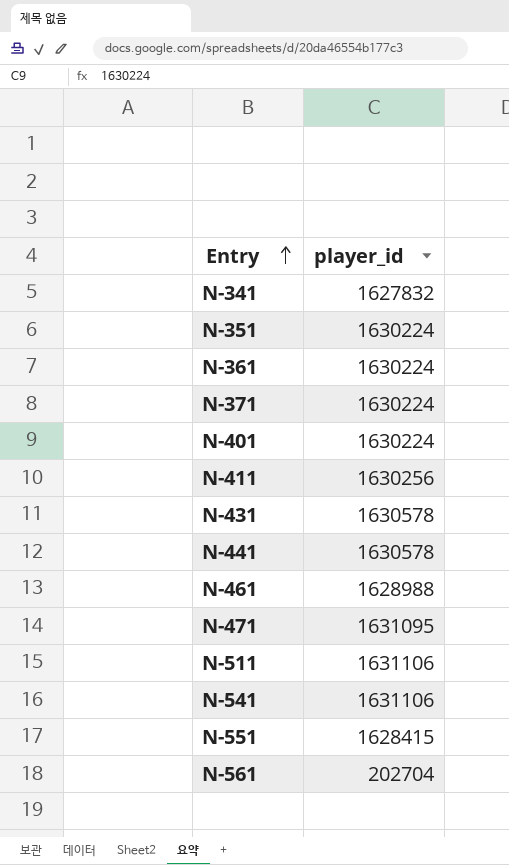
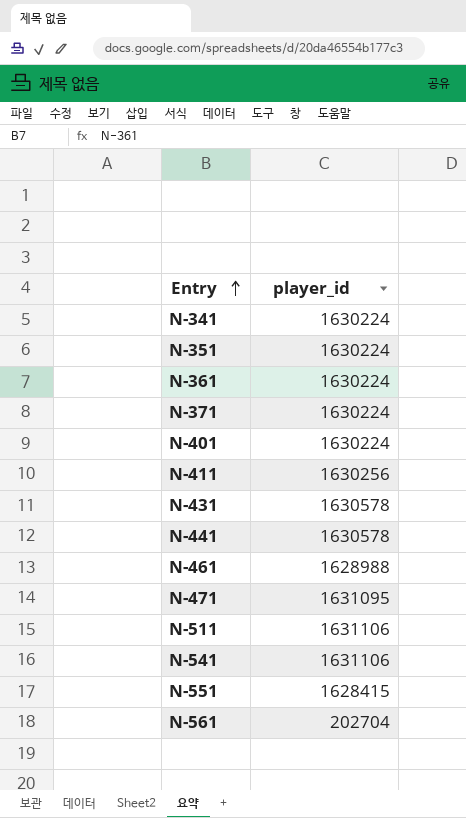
N-341 | player_id: 1627832 -> 1630224

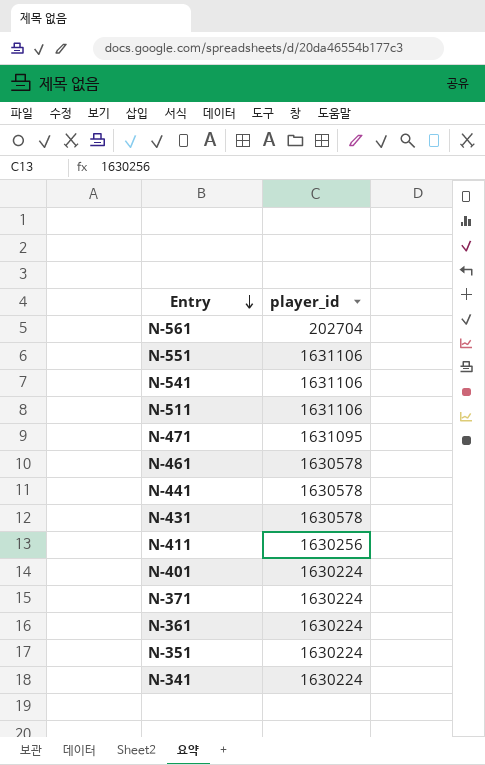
row order: Entry ascending -> Entry descending
N-551 | player_id: 1628415 -> 1631106
N-461 | player_id: 1628988 -> 1630578

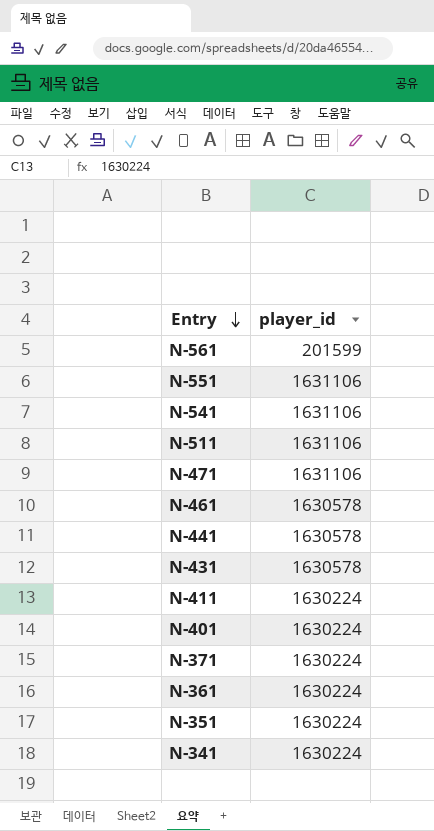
N-561 | player_id: 202704 -> 201599
N-471 | player_id: 1631095 -> 1631106
N-411 | player_id: 1630256 -> 1630224

